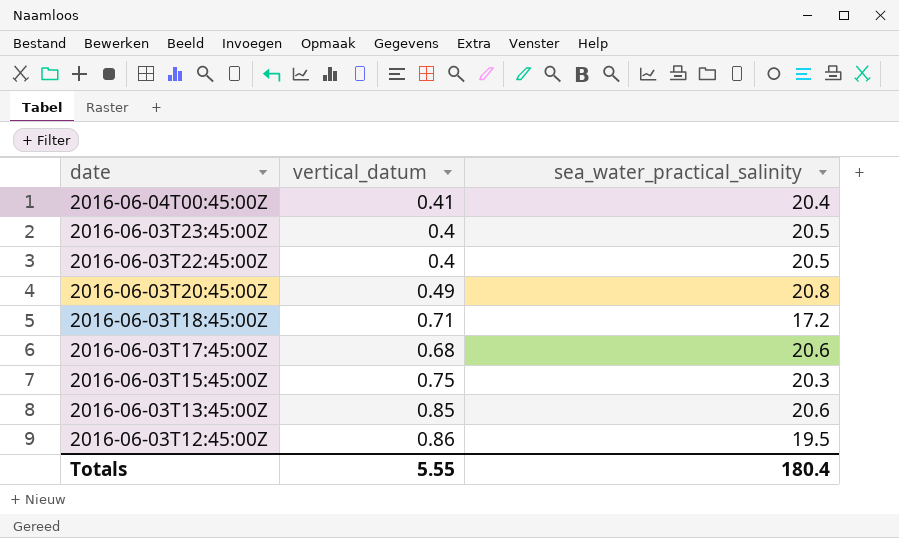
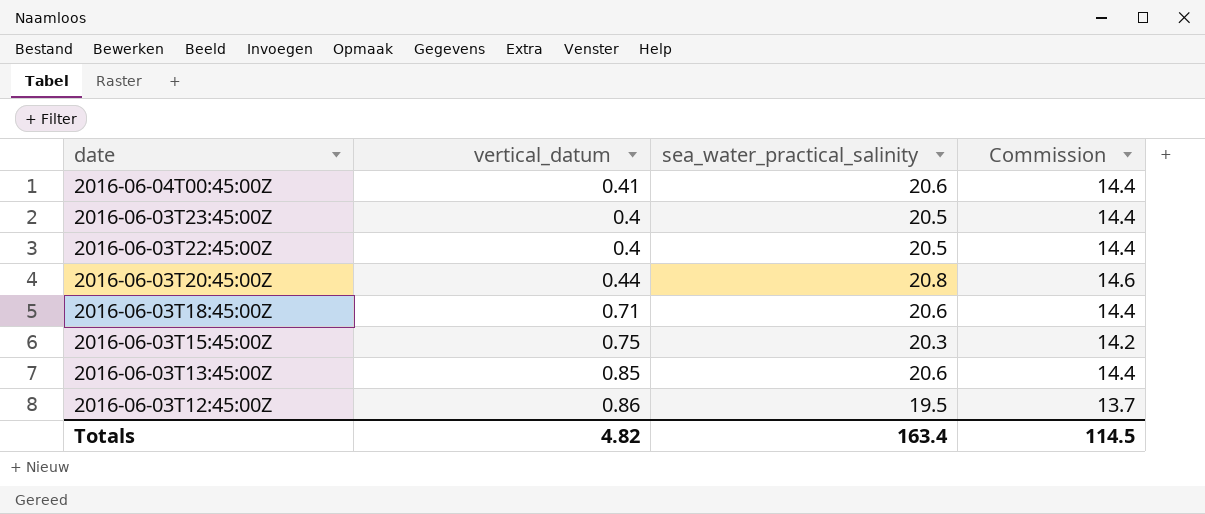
column Commission | formula: none -> [sea_water_practical_salinity] * 0.7
row 2016-06-03T17:45:00Z: 0.68 | 20.6 -> none
2016-06-04T00:45:00Z | sea_water_practical_salinity: 20.4 -> 20.6
2016-06-03T20:45:00Z | vertical_datum: 0.49 -> 0.44
2016-06-03T18:45:00Z | sea_water_practical_salinity: 17.2 -> 20.6
Totals | vertical_datum: 5.55 -> 4.82
Totals | sea_water_practical_salinity: 180.4 -> 163.4

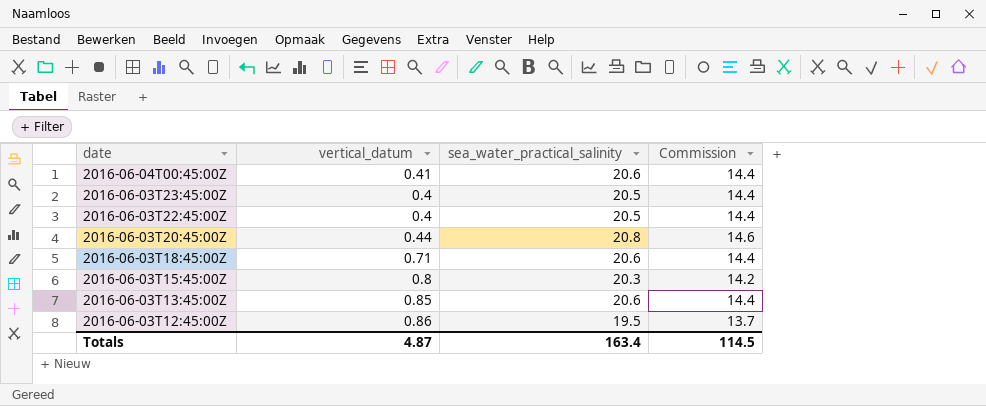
2016-06-03T15:45:00Z | vertical_datum: 0.75 -> 0.8
Totals | vertical_datum: 4.82 -> 4.87

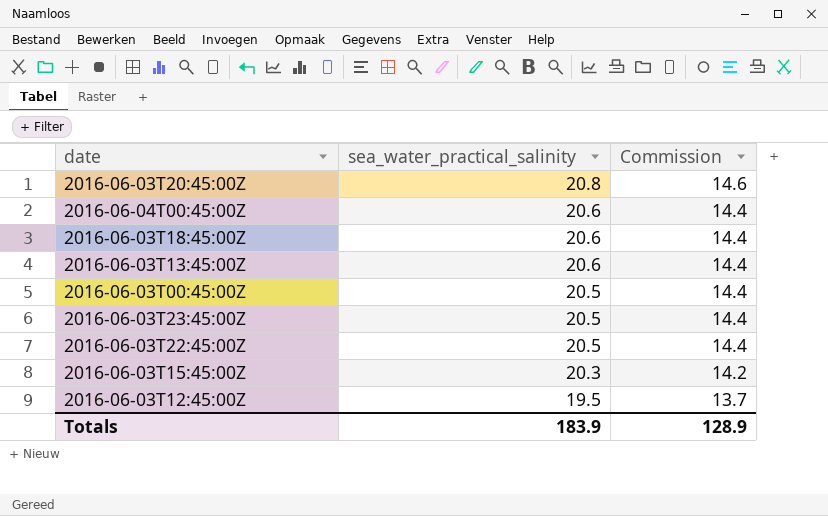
row order: date descending -> sea_water_practical_salinity descending
column vertical_datum | position: 2 -> none
row 2016-06-03T00:45:00Z: none -> 20.5 | 14.4
Totals | sea_water_practical_salinity: 163.4 -> 183.9
Totals | Commission: 114.5 -> 128.9

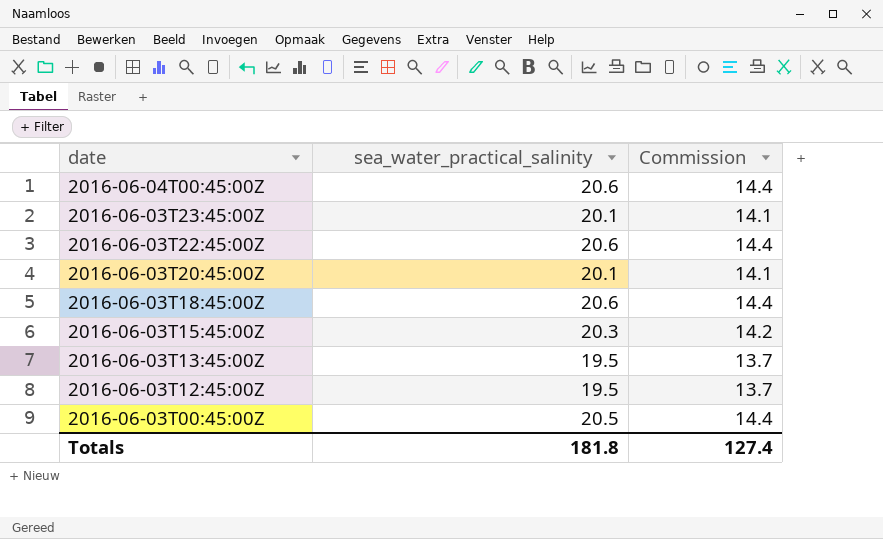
row order: sea_water_practical_salinity descending -> date descending
2016-06-03T23:45:00Z | sea_water_practical_salinity: 20.5 -> 20.1
2016-06-03T23:45:00Z | Commission: 14.4 -> 14.1
2016-06-03T22:45:00Z | sea_water_practical_salinity: 20.5 -> 20.6
2016-06-03T20:45:00Z | sea_water_practical_salinity: 20.8 -> 20.1
2016-06-03T20:45:00Z | Commission: 14.6 -> 14.1
2016-06-03T13:45:00Z | sea_water_practical_salinity: 20.6 -> 19.5
2016-06-03T13:45:00Z | Commission: 14.4 -> 13.7
Totals | sea_water_practical_salinity: 183.9 -> 181.8
Totals | Commission: 128.9 -> 127.4

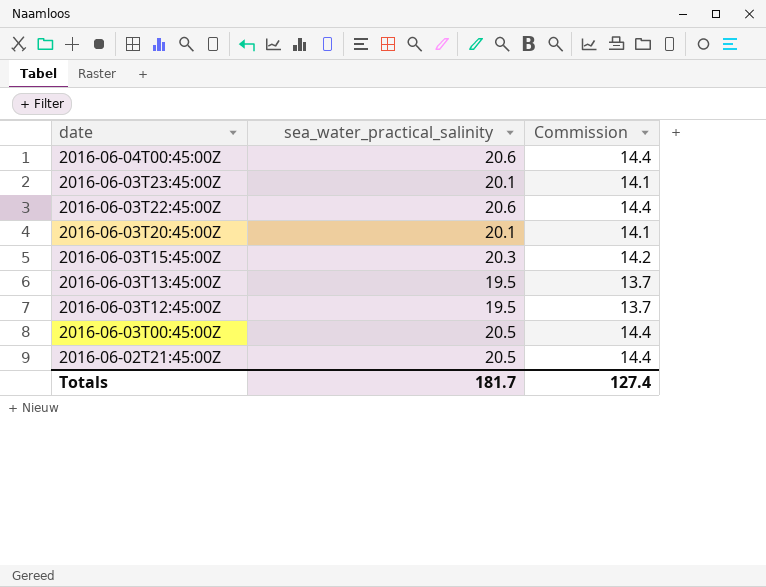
row 2016-06-03T18:45:00Z: 20.6 | 14.4 -> none
row 2016-06-02T21:45:00Z: none -> 20.5 | 14.4
Totals | sea_water_practical_salinity: 181.8 -> 181.7

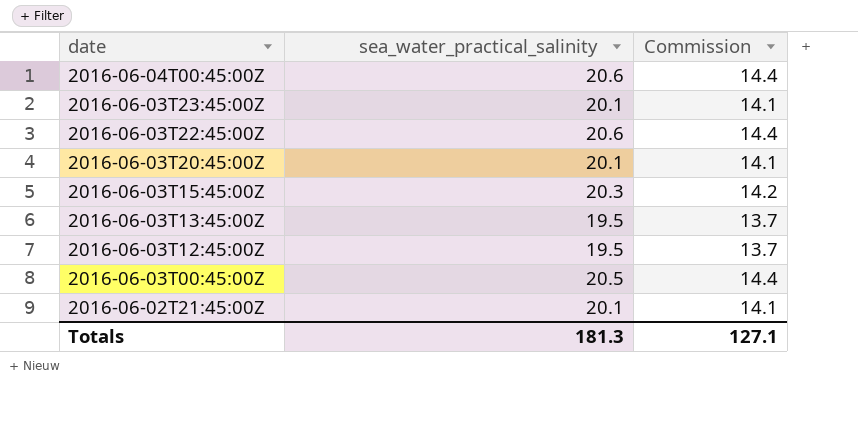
2016-06-02T21:45:00Z | sea_water_practical_salinity: 20.5 -> 20.1
2016-06-02T21:45:00Z | Commission: 14.4 -> 14.1
Totals | sea_water_practical_salinity: 181.7 -> 181.3
Totals | Commission: 127.4 -> 127.1

